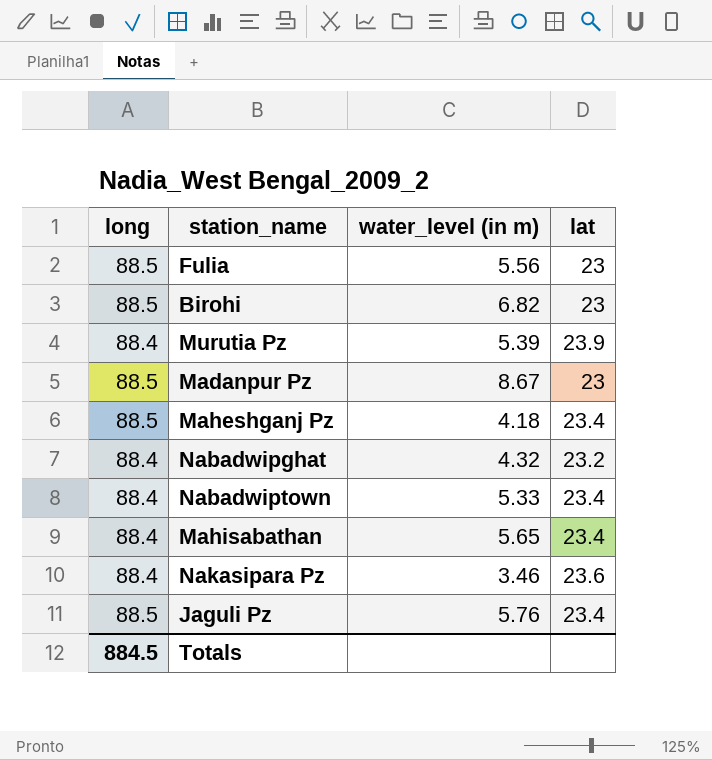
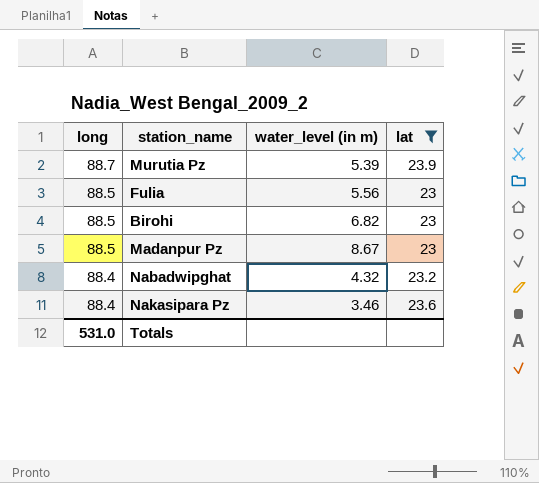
filter: none -> lat != 23.4
row order: none -> long descending
Murutia Pz | long: 88.4 -> 88.7
Totals | long: 884.5 -> 531.0

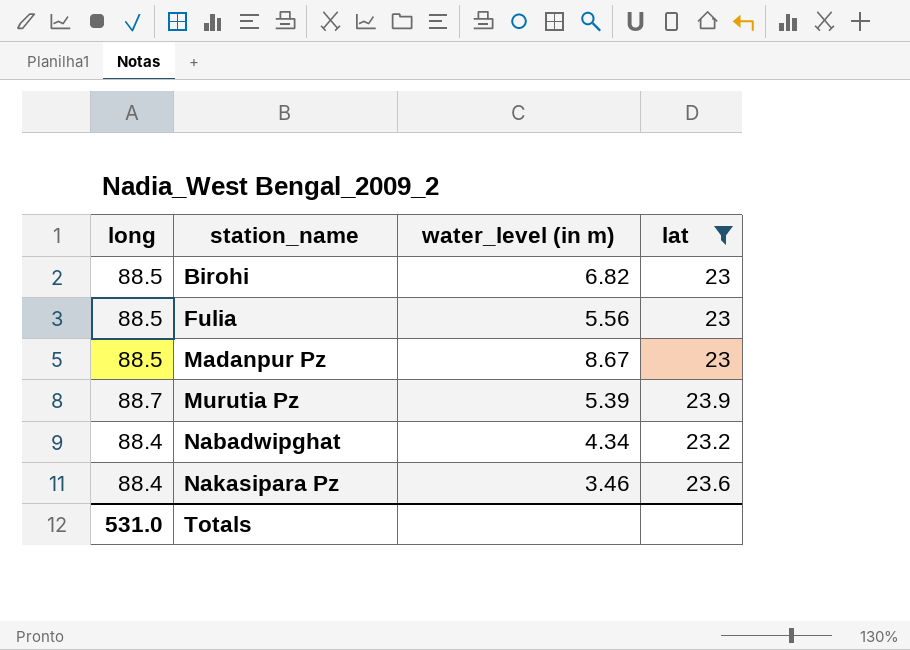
row order: long descending -> station_name ascending
Nabadwipghat | water_level (in m): 4.32 -> 4.34

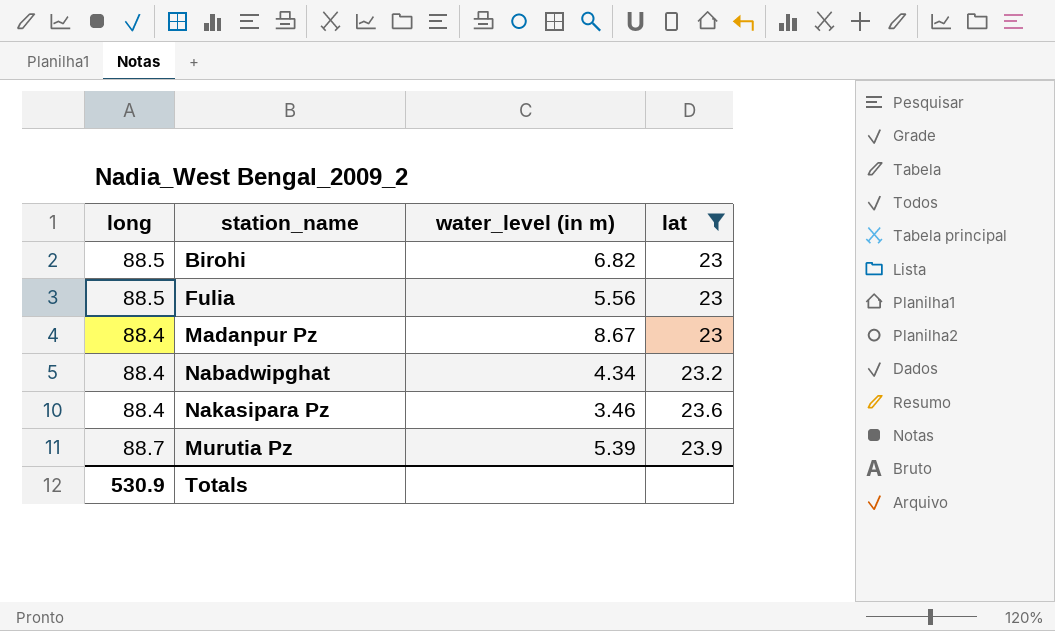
row order: station_name ascending -> lat ascending
Madanpur Pz | long: 88.5 -> 88.4
Totals | long: 531.0 -> 530.9

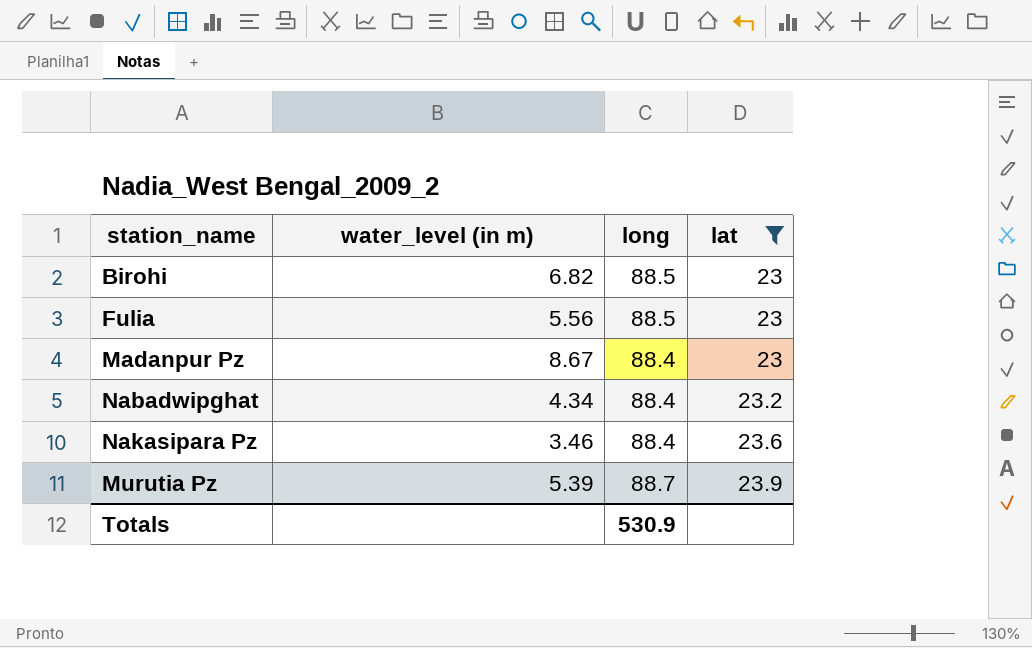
column long | position: 1 -> 3

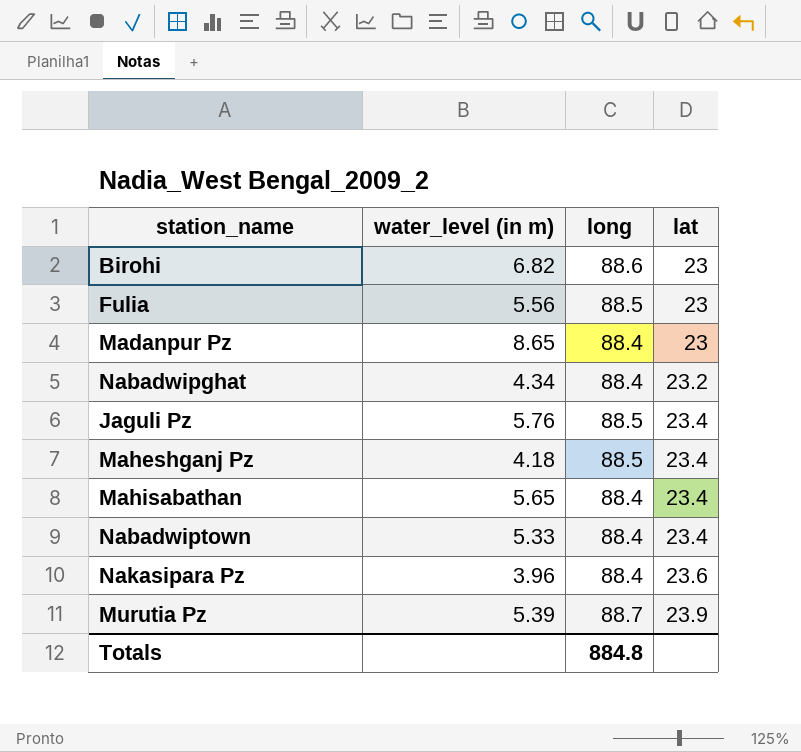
filter: lat != 23.4 -> none
Birohi | long: 88.5 -> 88.6
Madanpur Pz | water_level (in m): 8.67 -> 8.65
Nakasipara Pz | water_level (in m): 3.46 -> 3.96
Totals | long: 530.9 -> 884.8

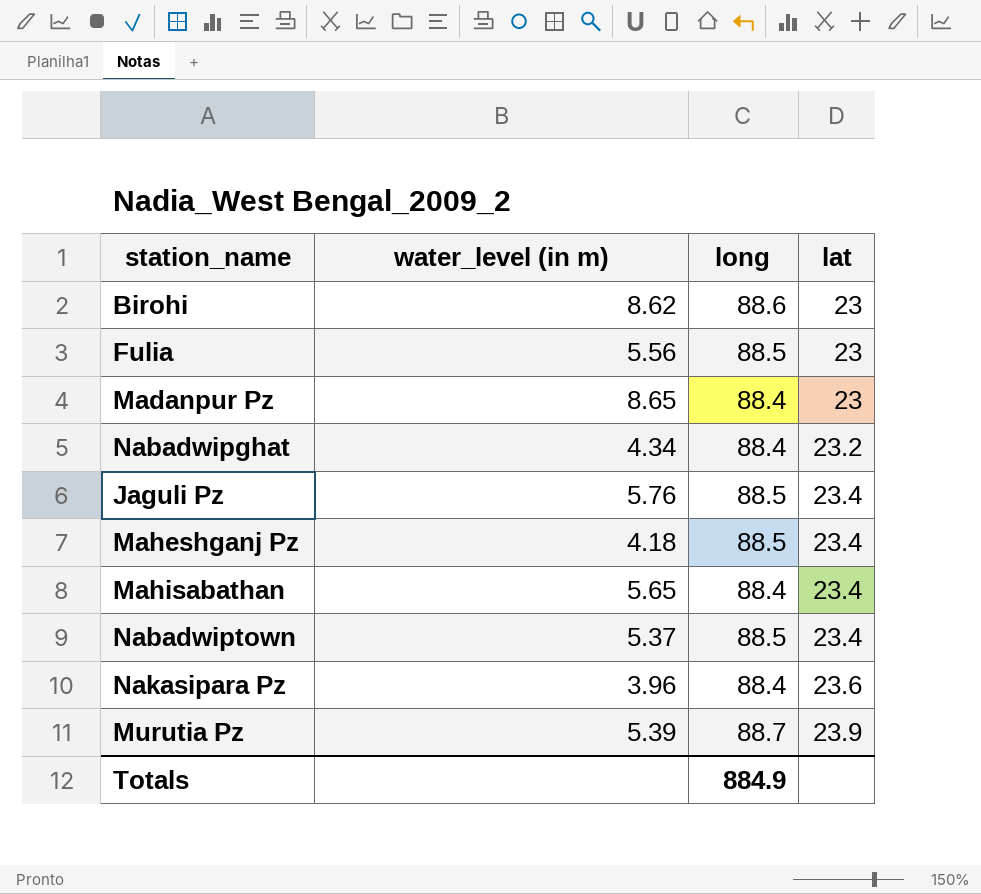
Birohi | water_level (in m): 6.82 -> 8.62
Nabadwiptown | water_level (in m): 5.33 -> 5.37
Nabadwiptown | long: 88.4 -> 88.5
Totals | long: 884.8 -> 884.9

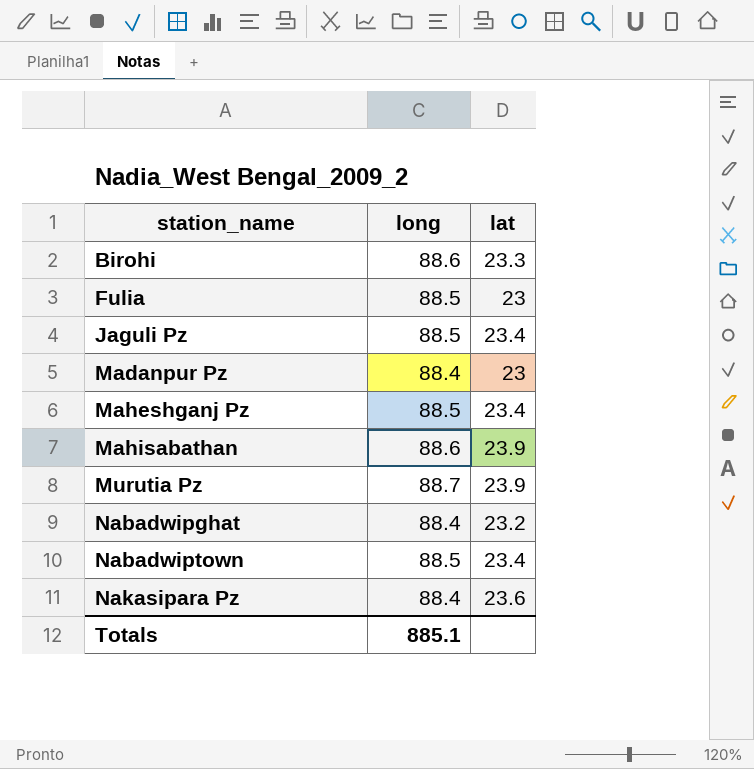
row order: lat ascending -> station_name ascending
column water_level (in m) | position: 2 -> none
Birohi | lat: 23 -> 23.3
Mahisabathan | long: 88.4 -> 88.6
Mahisabathan | lat: 23.4 -> 23.9
Totals | long: 884.9 -> 885.1

